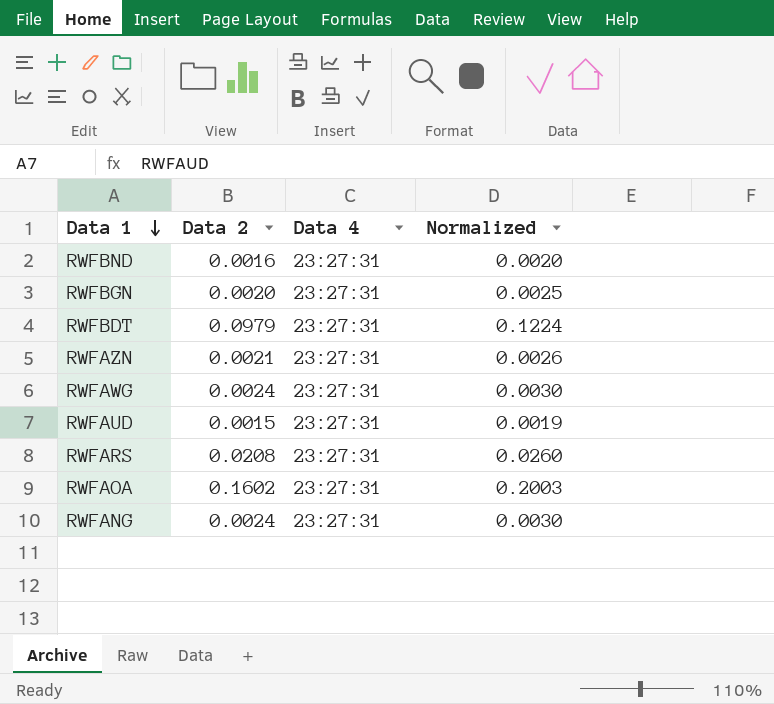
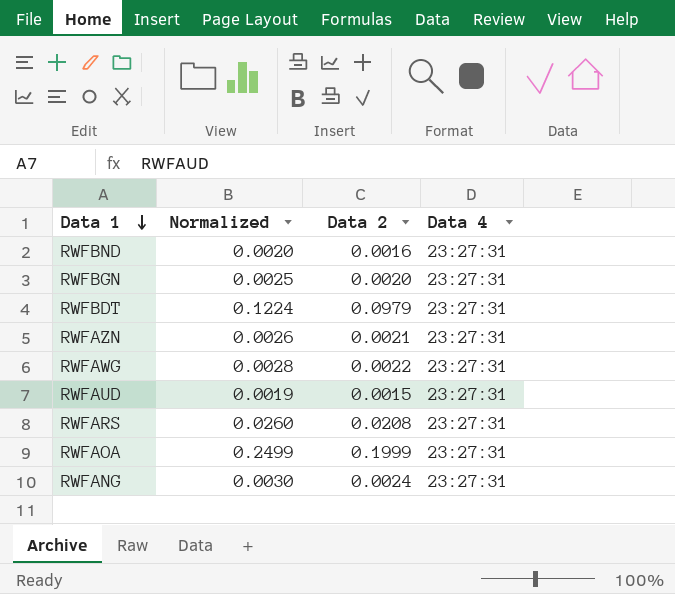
column Normalized | position: 4 -> 2
RWFAWG | Normalized: 0.0030 -> 0.0028
RWFAWG | Data 2: 0.0024 -> 0.0022
RWFAOA | Normalized: 0.2003 -> 0.2499
RWFAOA | Data 2: 0.1602 -> 0.1999

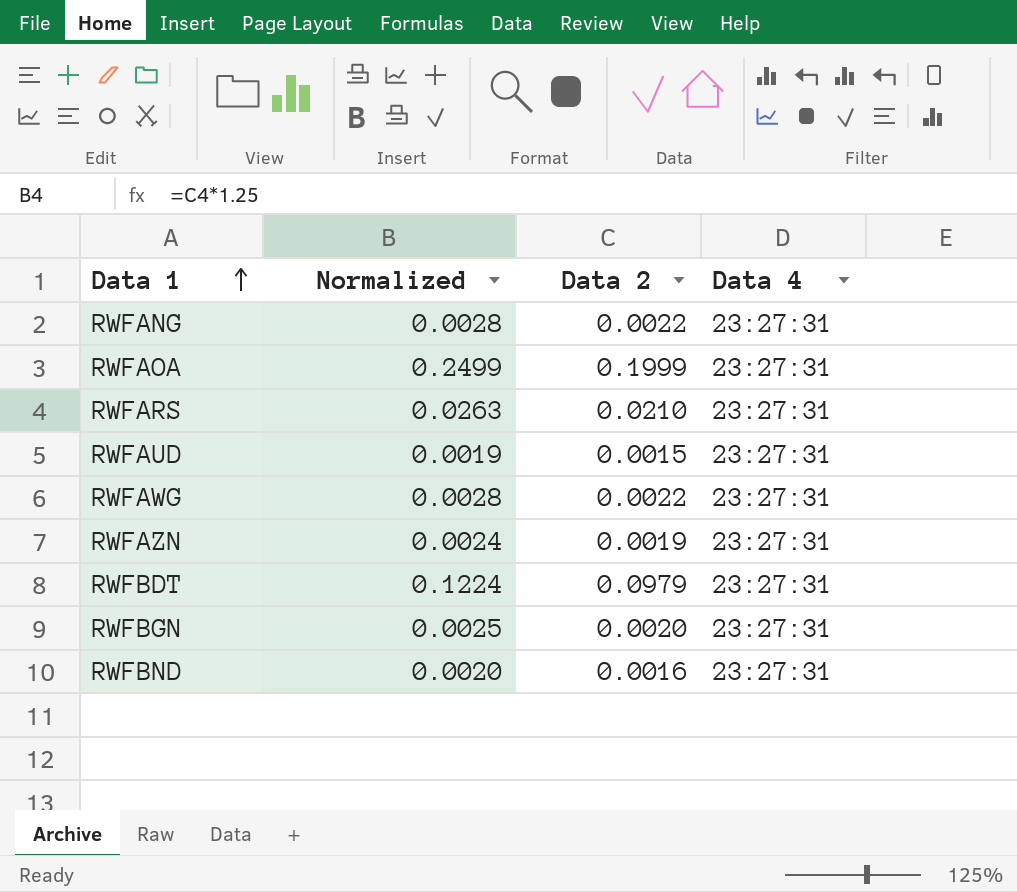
row order: Data 1 descending -> Data 1 ascending
RWFANG | Normalized: 0.0030 -> 0.0028
RWFANG | Data 2: 0.0024 -> 0.0022
RWFARS | Normalized: 0.0260 -> 0.0263
RWFARS | Data 2: 0.0208 -> 0.0210
RWFAZN | Normalized: 0.0026 -> 0.0024
RWFAZN | Data 2: 0.0021 -> 0.0019

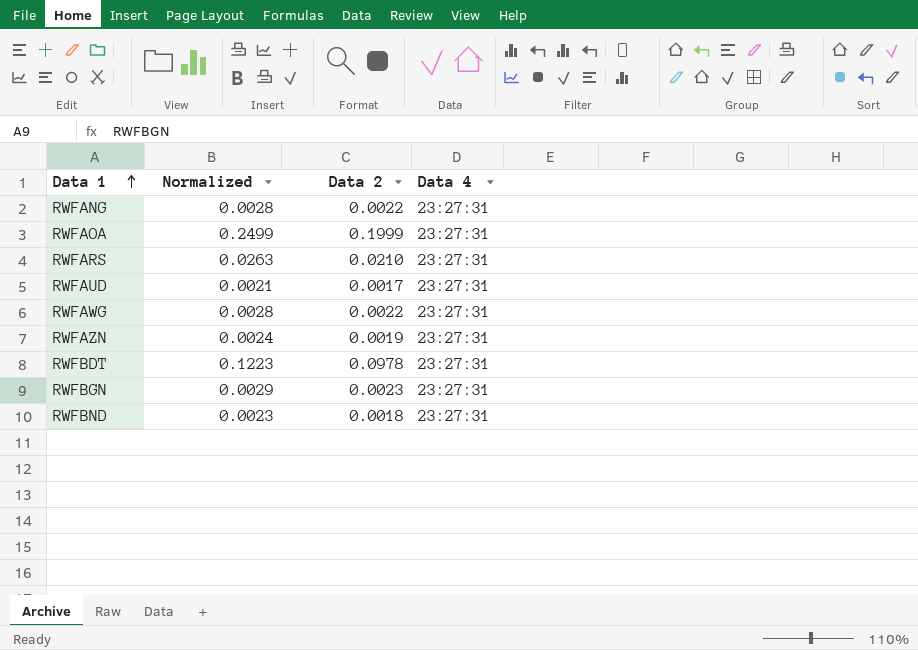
RWFAUD | Normalized: 0.0019 -> 0.0021
RWFAUD | Data 2: 0.0015 -> 0.0017
RWFBDT | Normalized: 0.1224 -> 0.1223
RWFBDT | Data 2: 0.0979 -> 0.0978
RWFBGN | Normalized: 0.0025 -> 0.0029
RWFBGN | Data 2: 0.0020 -> 0.0023
RWFBND | Normalized: 0.0020 -> 0.0023
RWFBND | Data 2: 0.0016 -> 0.0018

